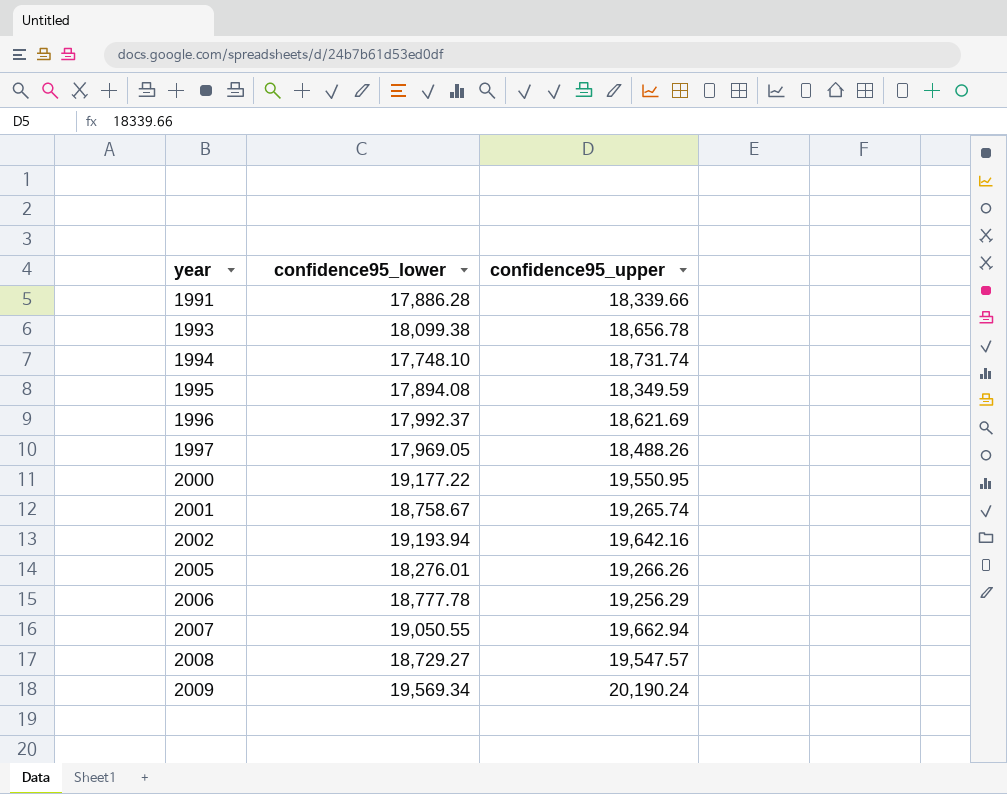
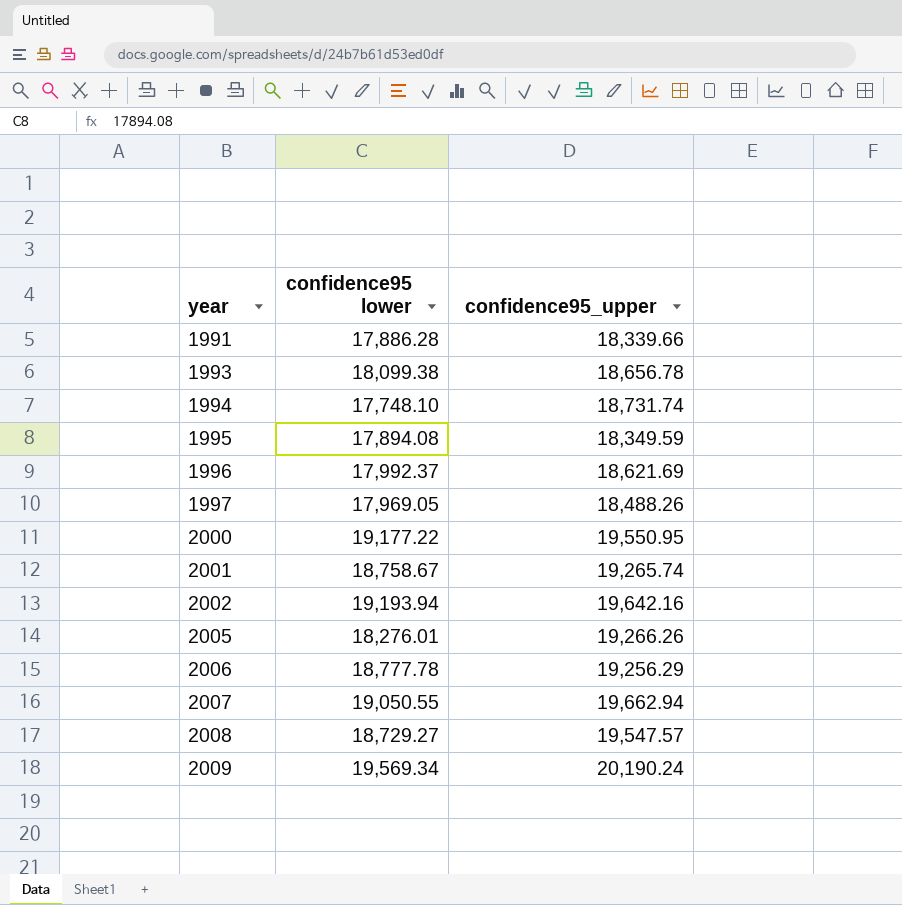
column name: confidence95_lower -> confidence95 lower

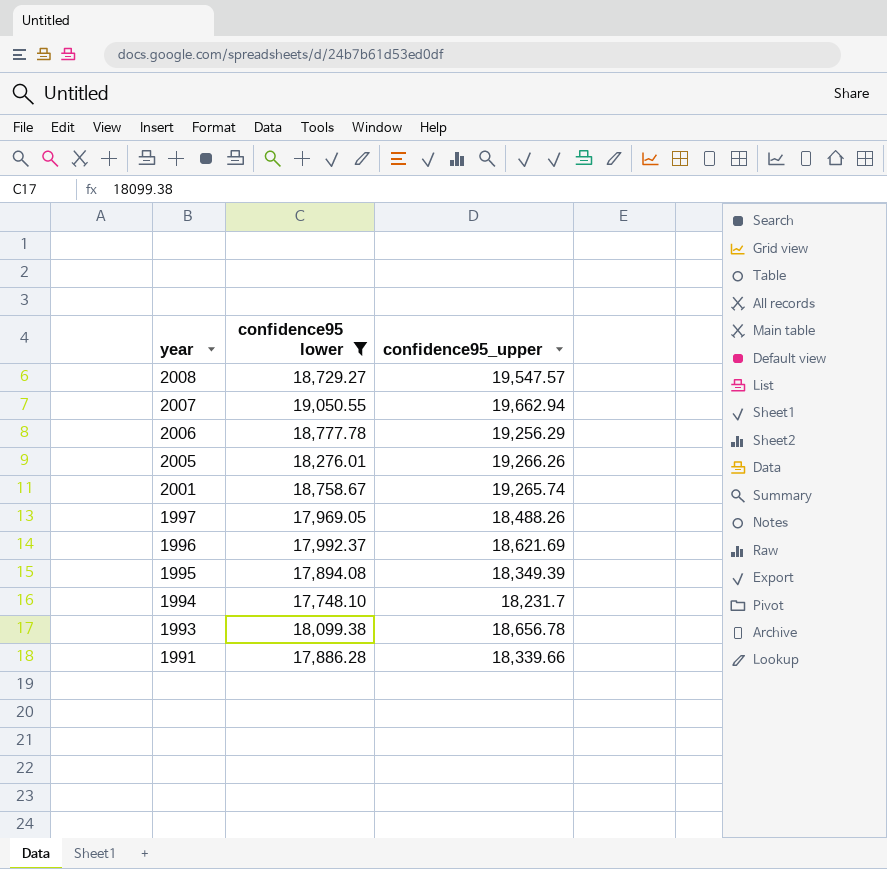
filter: none -> confidence95 lower <= 19,050.55
row order: year ascending -> year descending
1995 | confidence95_upper: 18,349.59 -> 18,349.39
1994 | confidence95_upper: 18,731.74 -> 18,231.7

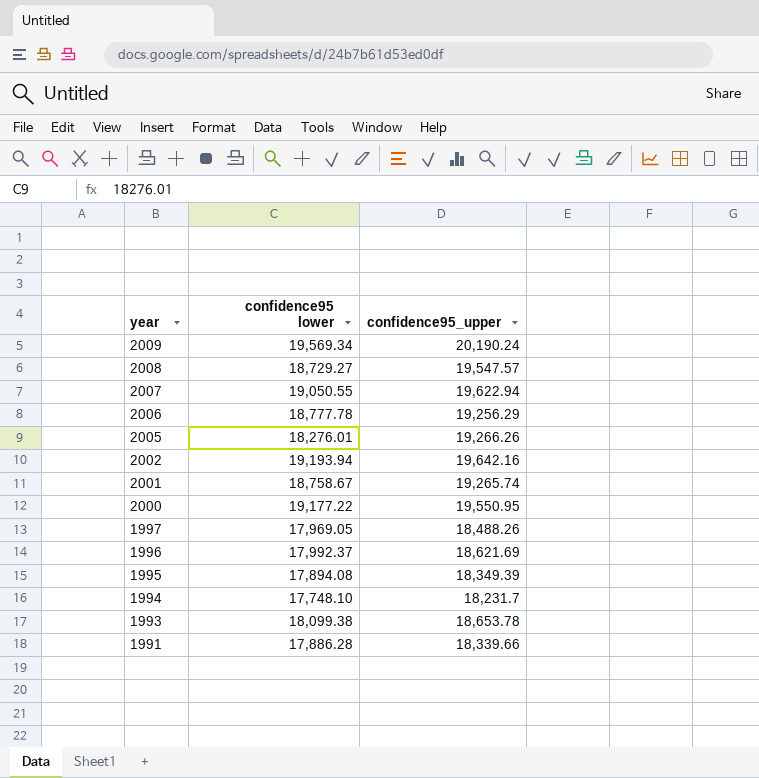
filter: confidence95 lower <= 19,050.55 -> none
2007 | confidence95_upper: 19,662.94 -> 19,622.94
1993 | confidence95_upper: 18,656.78 -> 18,653.78

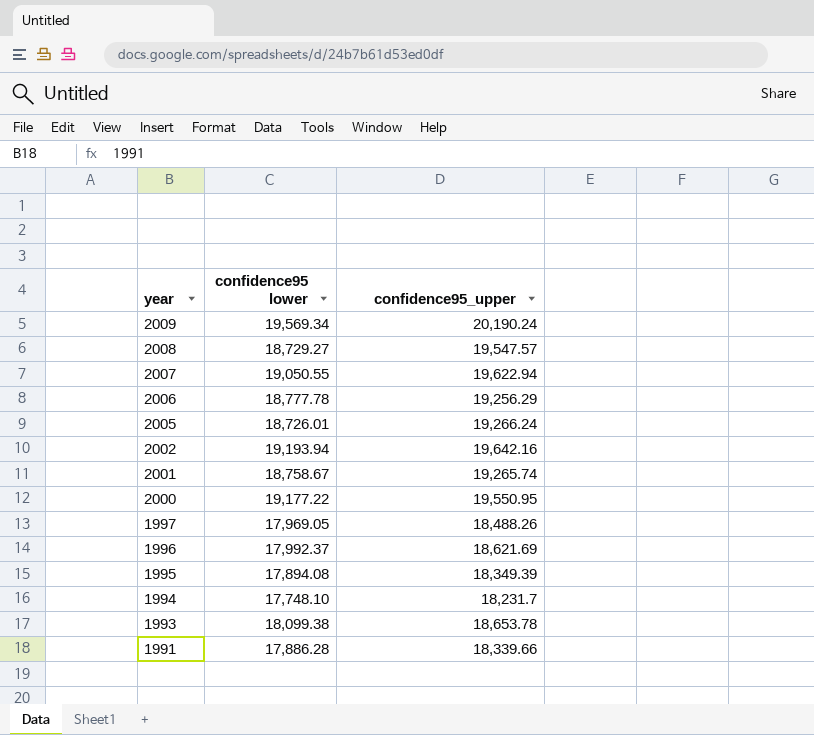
2005 | confidence95 lower: 18,276.01 -> 18,726.01
2005 | confidence95_upper: 19,266.26 -> 19,266.24

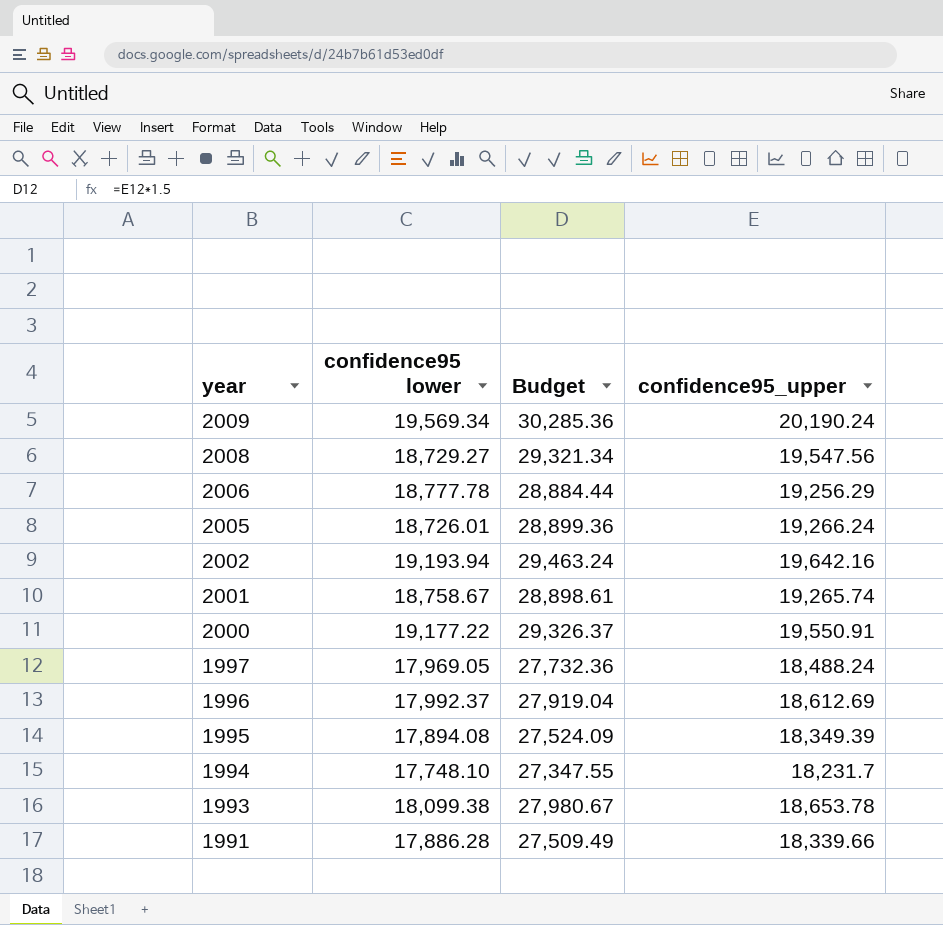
column Budget | formula: none -> [confidence95_upper] * 1.5
row 2007: 19,050.55 | 19,622.94 -> none
2008 | confidence95_upper: 19,547.57 -> 19,547.56
2000 | confidence95_upper: 19,550.95 -> 19,550.91
1997 | confidence95_upper: 18,488.26 -> 18,488.24
1996 | confidence95_upper: 18,621.69 -> 18,612.69

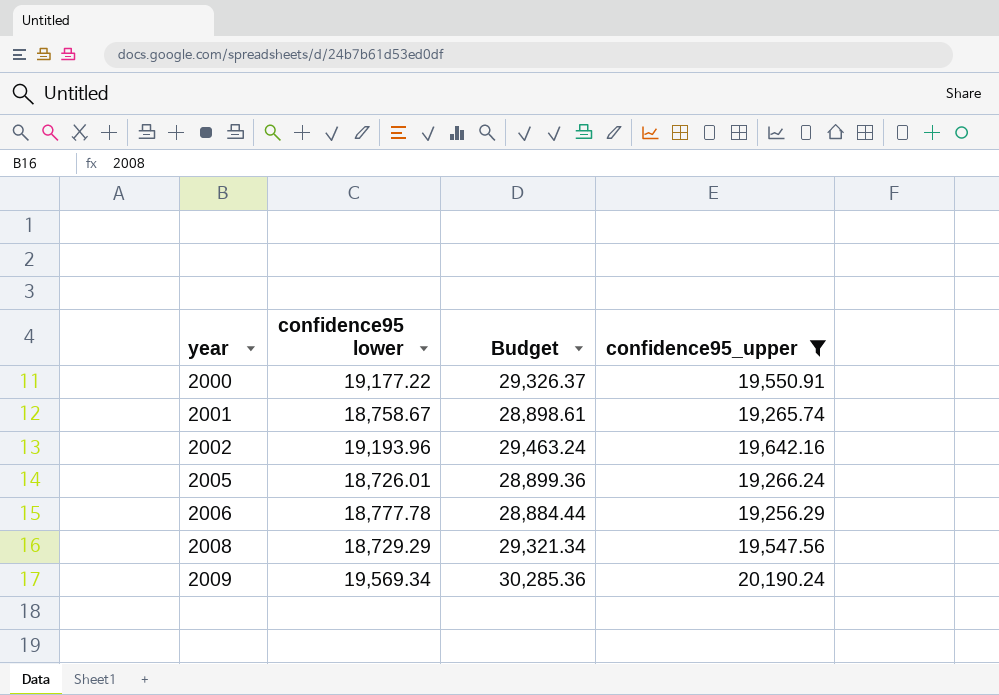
filter: none -> confidence95_upper >= 19,256.29
row order: year descending -> year ascending
2002 | confidence95 lower: 19,193.94 -> 19,193.96
2008 | confidence95 lower: 18,729.27 -> 18,729.29

